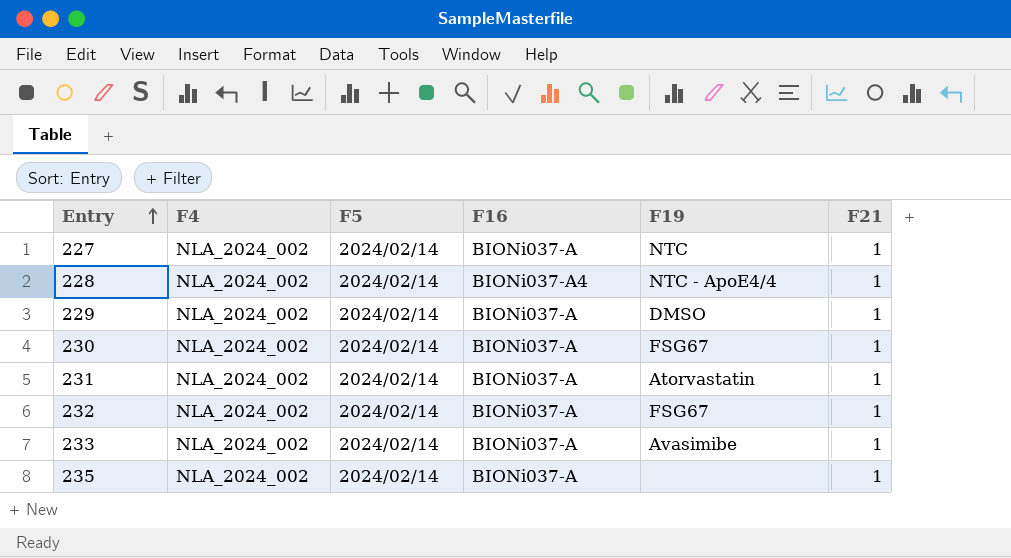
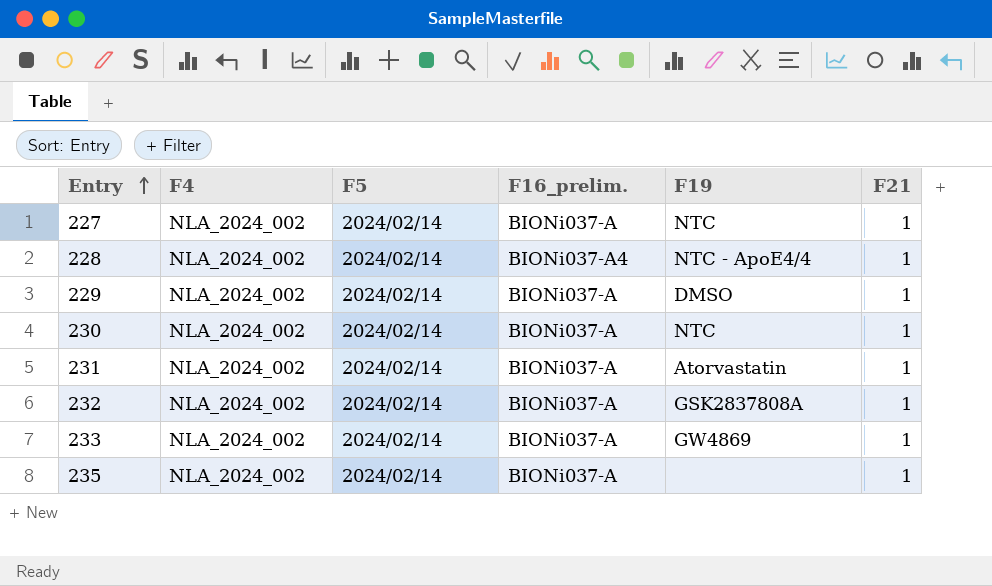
column name: F16 -> F16_prelim.
230 | F19: FSG67 -> NTC
232 | F19: FSG67 -> GSK2837808A
233 | F19: Avasimibe -> GW4869

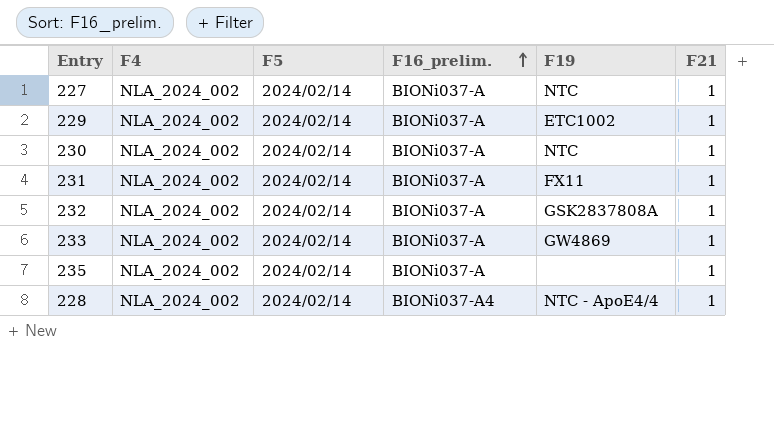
row order: Entry ascending -> F16_prelim. ascending
229 | F19: DMSO -> ETC1002
231 | F19: Atorvastatin -> FX11

